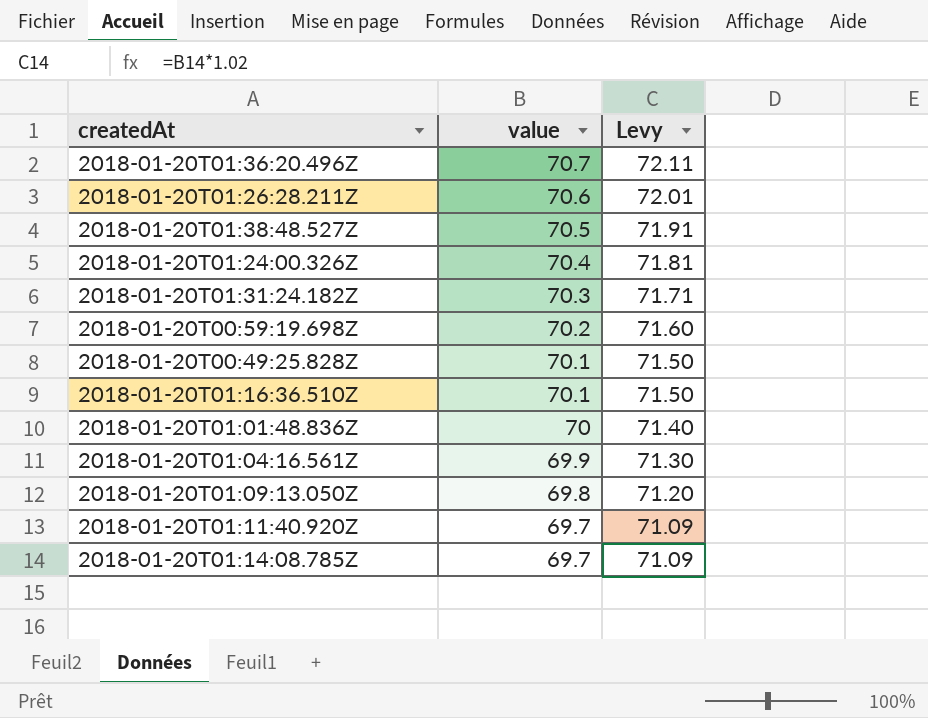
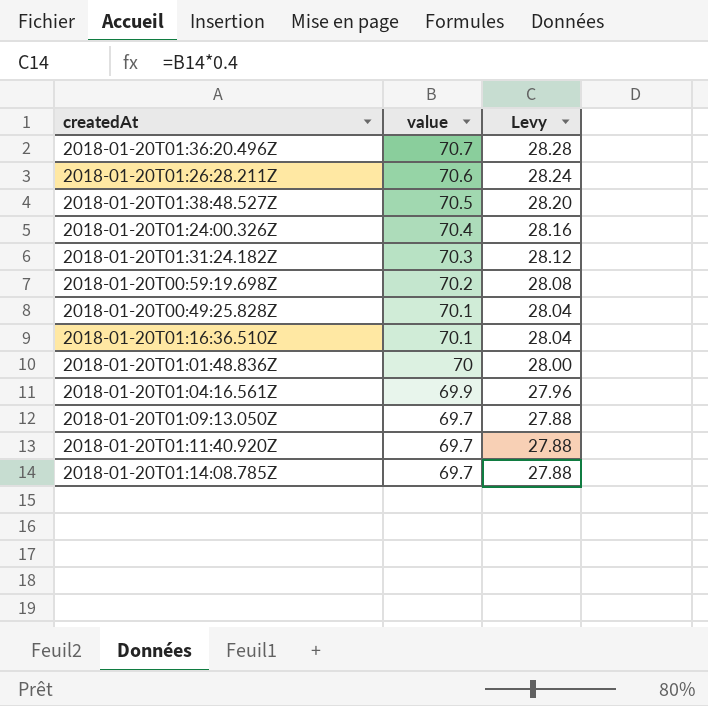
column Levy | formula: [value] * 1.02 -> [value] * 0.4
2018-01-20T01:09:13.050Z | value: 69.8 -> 69.7

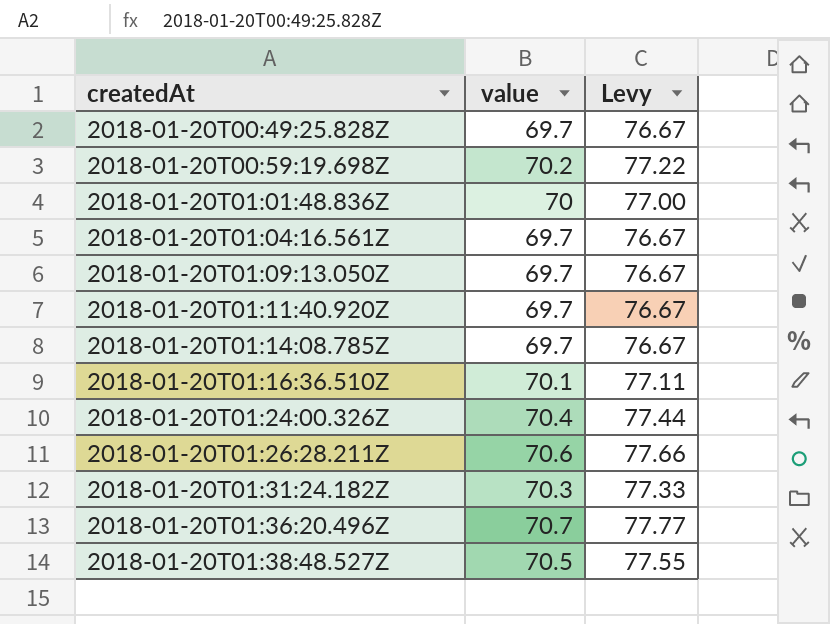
row order: value descending -> createdAt ascending
column Levy | formula: [value] * 0.4 -> [value] * 1.1
2018-01-20T00:49:25.828Z | value: 70.1 -> 69.7
2018-01-20T01:04:16.561Z | value: 69.9 -> 69.7

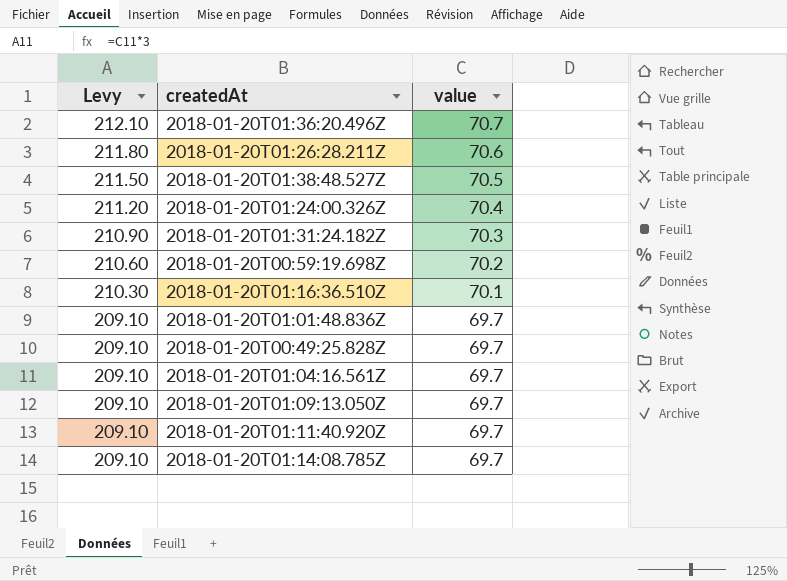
row order: createdAt ascending -> Levy descending
column Levy | formula: [value] * 1.1 -> [value] * 3
column Levy | position: 3 -> 1
2018-01-20T01:01:48.836Z | value: 70 -> 69.7

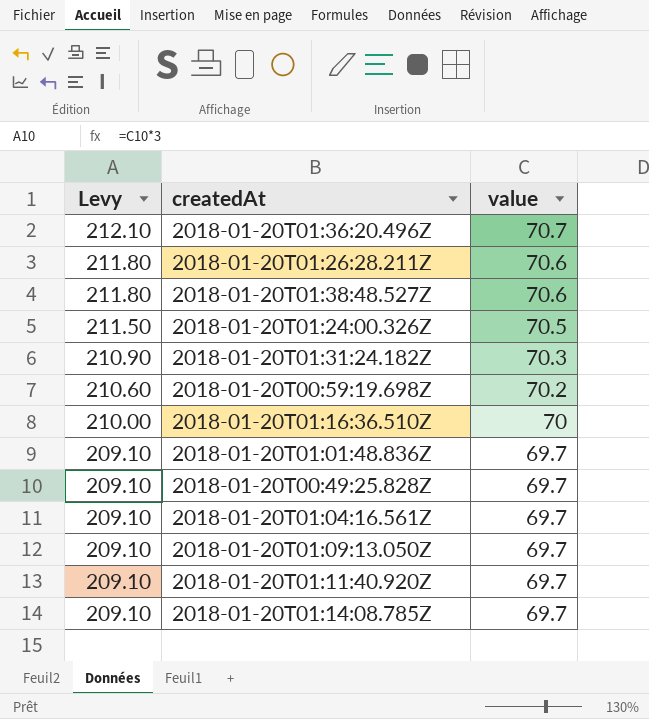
2018-01-20T01:38:48.527Z | Levy: 211.50 -> 211.80
2018-01-20T01:38:48.527Z | value: 70.5 -> 70.6
2018-01-20T01:24:00.326Z | Levy: 211.20 -> 211.50
2018-01-20T01:24:00.326Z | value: 70.4 -> 70.5
2018-01-20T01:16:36.510Z | Levy: 210.30 -> 210.00
2018-01-20T01:16:36.510Z | value: 70.1 -> 70

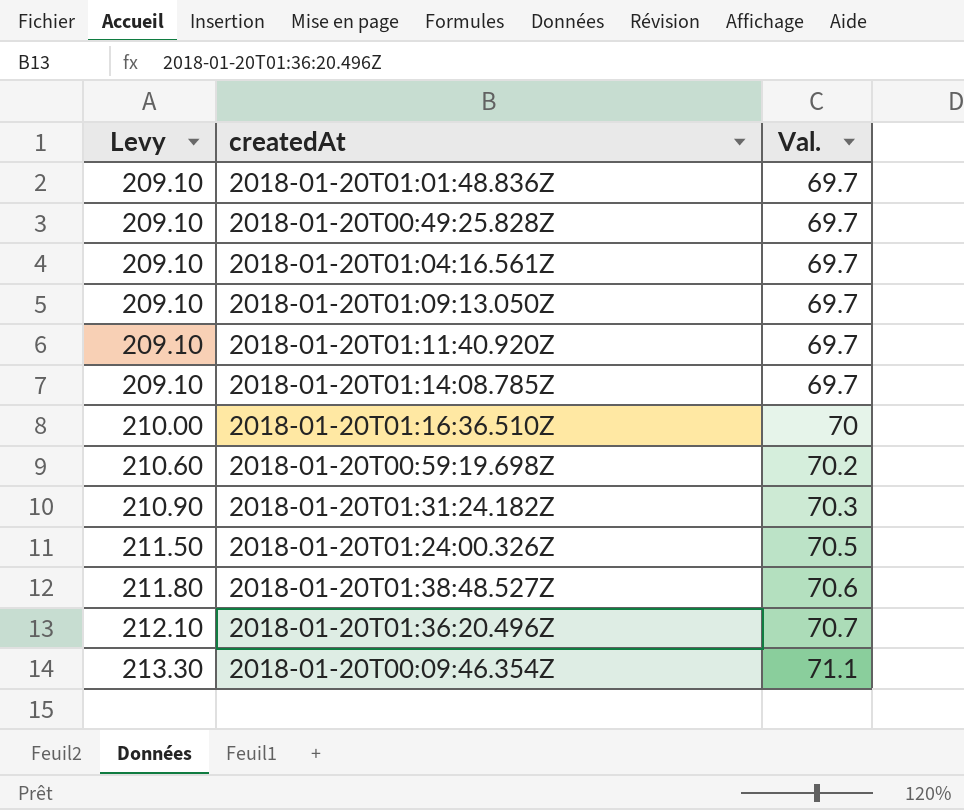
row order: Levy descending -> Levy ascending
column name: value -> Val.
row 2018-01-20T01:26:28.211Z: 211.80 | 70.6 -> none
row 2018-01-20T00:09:46.354Z: none -> 213.30 | 71.1

